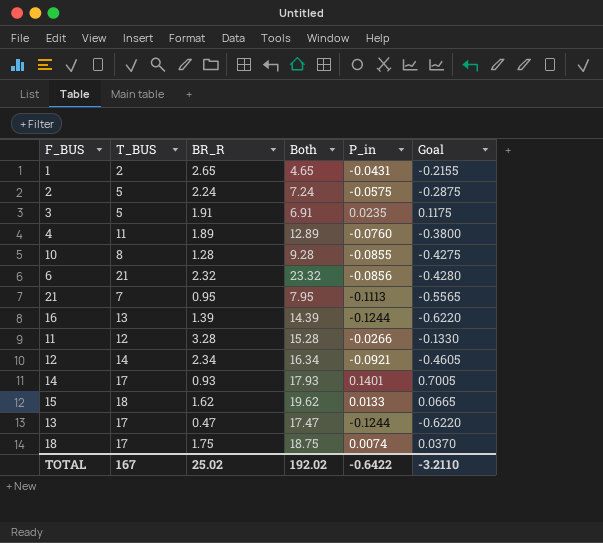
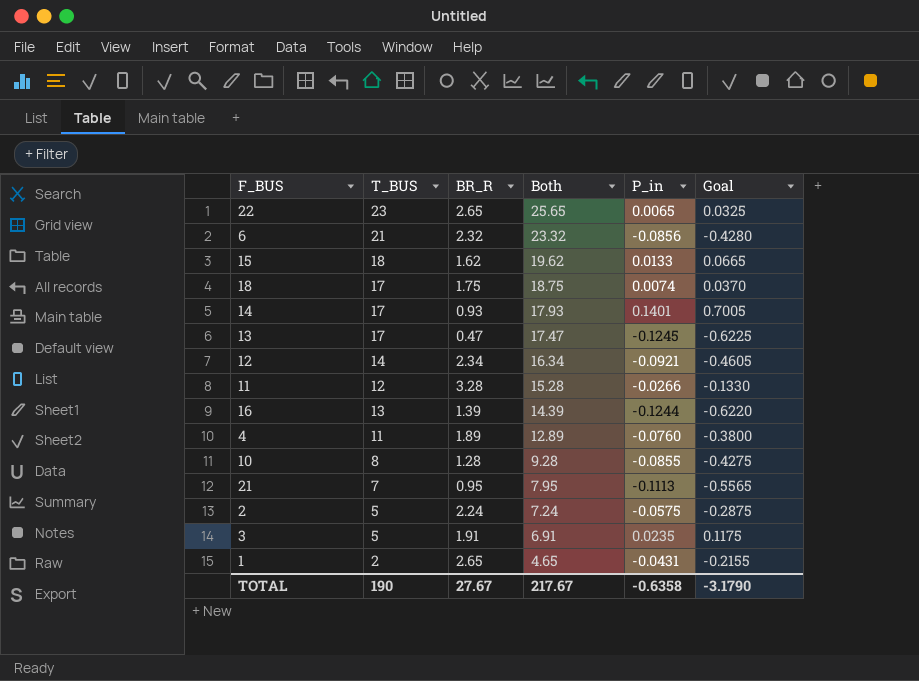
row order: none -> Both descending
row 22: none -> 23 | 2.65 | 25.65 | 0.0065 | 0.0325
13 | P_in: -0.1244 -> -0.1245
13 | Goal: -0.6220 -> -0.6225
TOTAL | T_BUS: 167 -> 190
TOTAL | BR_R: 25.02 -> 27.67
TOTAL | Both: 192.02 -> 217.67
TOTAL | P_in: -0.6422 -> -0.6358
TOTAL | Goal: -3.2110 -> -3.1790

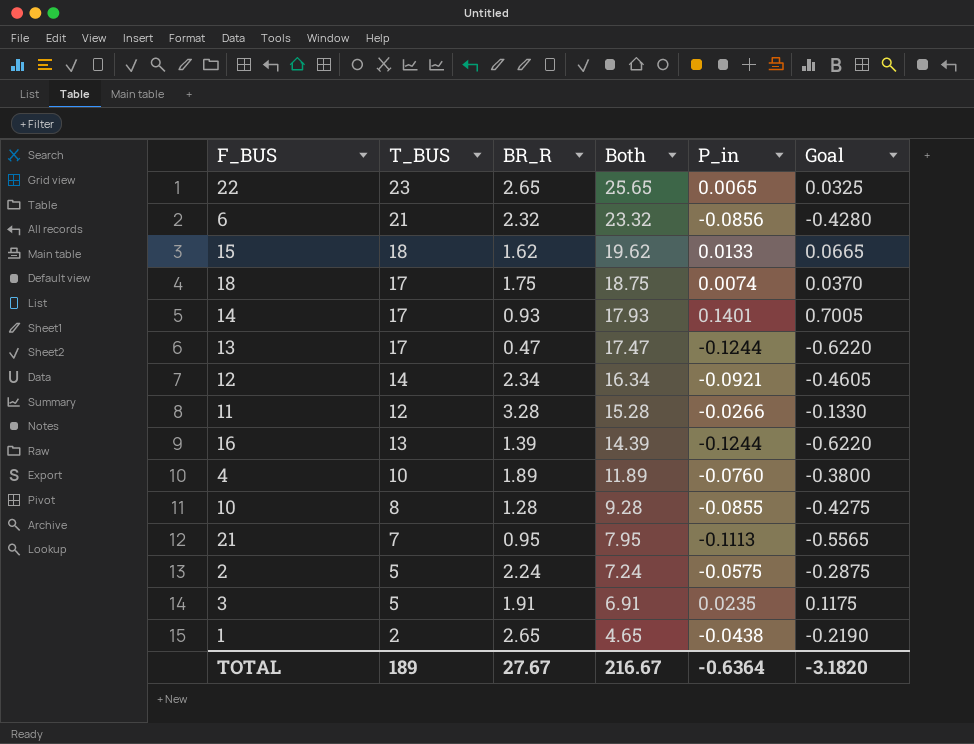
13 | P_in: -0.1245 -> -0.1244
13 | Goal: -0.6225 -> -0.6220
4 | T_BUS: 11 -> 10
4 | Both: 12.89 -> 11.89
1 | P_in: -0.0431 -> -0.0438
1 | Goal: -0.2155 -> -0.2190
TOTAL | T_BUS: 190 -> 189
TOTAL | Both: 217.67 -> 216.67
TOTAL | P_in: -0.6358 -> -0.6364
TOTAL | Goal: -3.1790 -> -3.1820

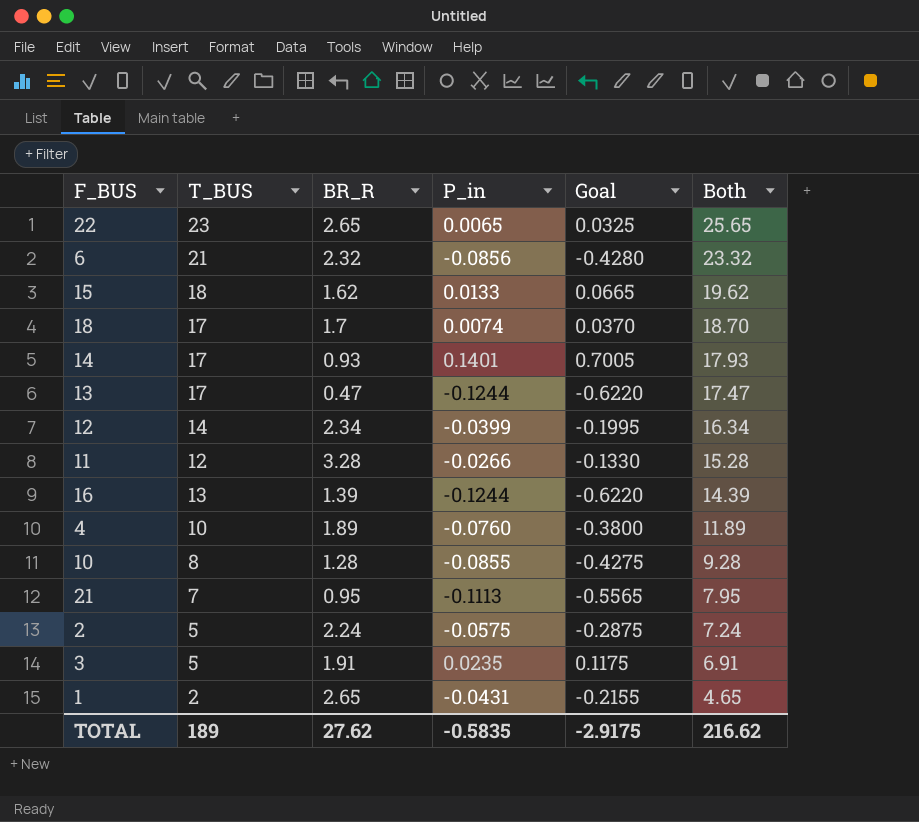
column Both | position: 4 -> 6
18 | BR_R: 1.75 -> 1.7
18 | Both: 18.75 -> 18.70
12 | P_in: -0.0921 -> -0.0399
12 | Goal: -0.4605 -> -0.1995
1 | P_in: -0.0438 -> -0.0431
1 | Goal: -0.2190 -> -0.2155
TOTAL | BR_R: 27.67 -> 27.62
TOTAL | P_in: -0.6364 -> -0.5835
TOTAL | Goal: -3.1820 -> -2.9175
TOTAL | Both: 216.67 -> 216.62

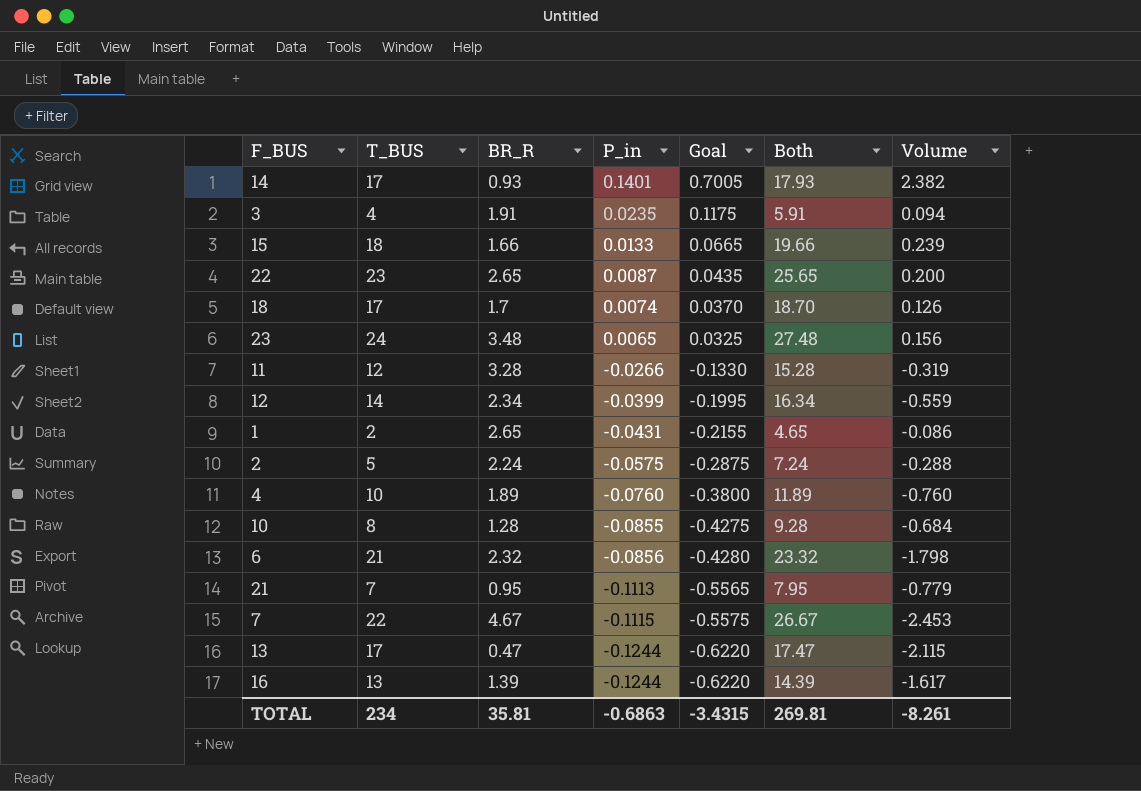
row order: Both descending -> P_in descending
column Volume | formula: none -> [T_BUS] * [P_in]
3 | T_BUS: 5 -> 4
3 | Both: 6.91 -> 5.91
15 | BR_R: 1.62 -> 1.66
15 | Both: 19.62 -> 19.66
22 | P_in: 0.0065 -> 0.0087
22 | Goal: 0.0325 -> 0.0435
row 23: none -> 24 | 3.48 | 0.0065 | 0.0325 | 27.48 | 0.156
row 7: none -> 22 | 4.67 | -0.1115 | -0.5575 | 26.67 | -2.453
TOTAL | T_BUS: 189 -> 234
TOTAL | BR_R: 27.62 -> 35.81
TOTAL | P_in: -0.5835 -> -0.6863
TOTAL | Goal: -2.9175 -> -3.4315
TOTAL | Both: 216.62 -> 269.81

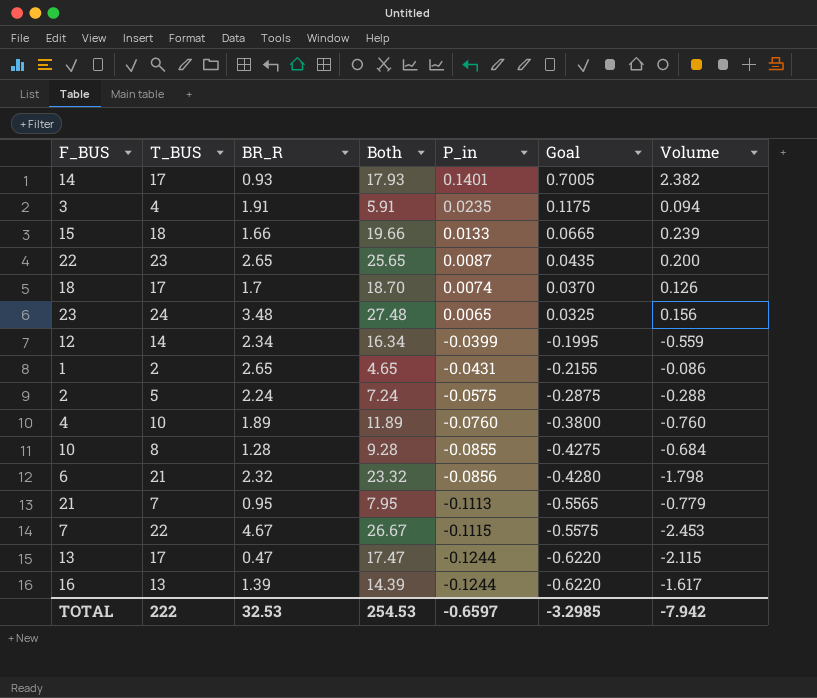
column Both | position: 6 -> 4
row 11: 12 | 3.28 | -0.0266 | -0.1330 | 15.28 | -0.319 -> none
TOTAL | T_BUS: 234 -> 222
TOTAL | BR_R: 35.81 -> 32.53
TOTAL | Both: 269.81 -> 254.53
TOTAL | P_in: -0.6863 -> -0.6597
TOTAL | Goal: -3.4315 -> -3.2985
TOTAL | Volume: -8.261 -> -7.942

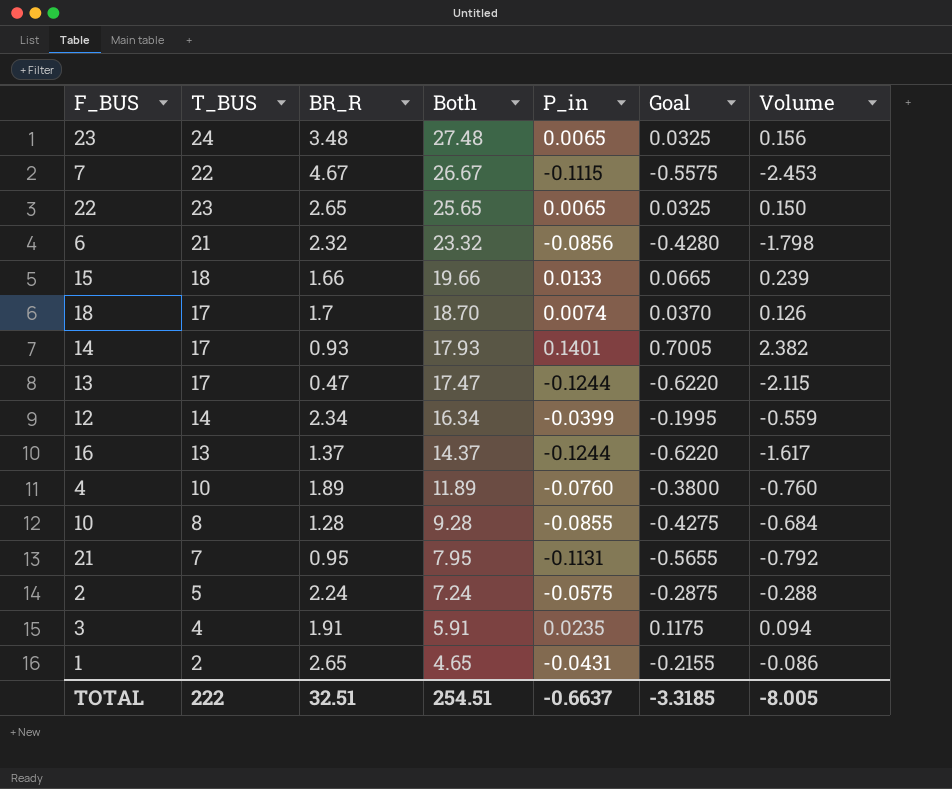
row order: P_in descending -> Both descending
22 | P_in: 0.0087 -> 0.0065
22 | Goal: 0.0435 -> 0.0325
22 | Volume: 0.200 -> 0.150
16 | BR_R: 1.39 -> 1.37
16 | Both: 14.39 -> 14.37
21 | P_in: -0.1113 -> -0.1131
21 | Goal: -0.5565 -> -0.5655
21 | Volume: -0.779 -> -0.792
TOTAL | BR_R: 32.53 -> 32.51
TOTAL | Both: 254.53 -> 254.51
TOTAL | P_in: -0.6597 -> -0.6637
TOTAL | Goal: -3.2985 -> -3.3185
TOTAL | Volume: -7.942 -> -8.005

